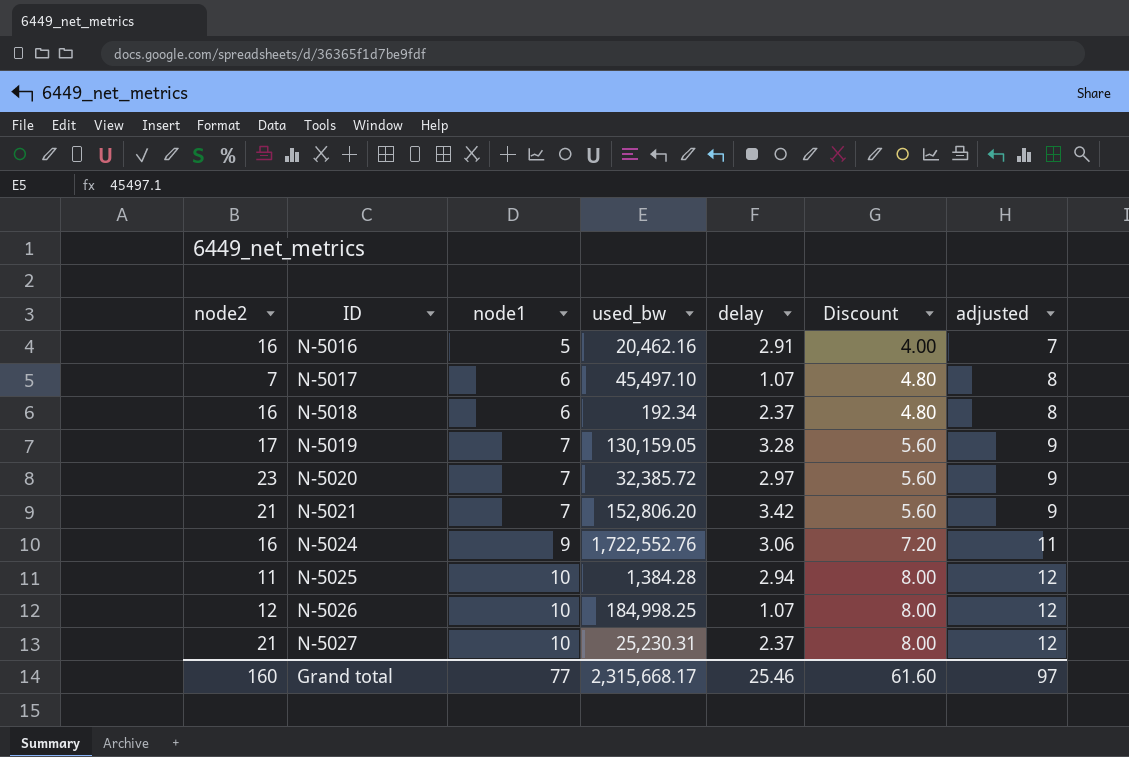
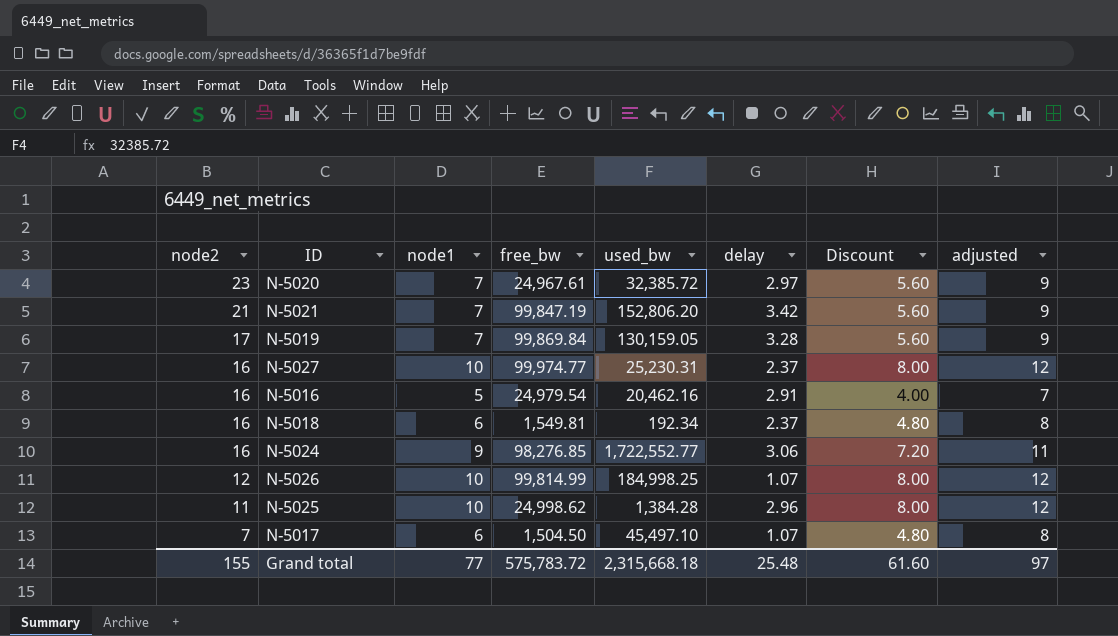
row order: ID ascending -> node2 descending
column free_bw | position: none -> 4
N-5027 | node2: 21 -> 16
N-5024 | used_bw: 1,722,552.76 -> 1,722,552.77
N-5025 | delay: 2.94 -> 2.96
Grand total | node2: 160 -> 155
Grand total | used_bw: 2,315,668.17 -> 2,315,668.18
Grand total | delay: 25.46 -> 25.48

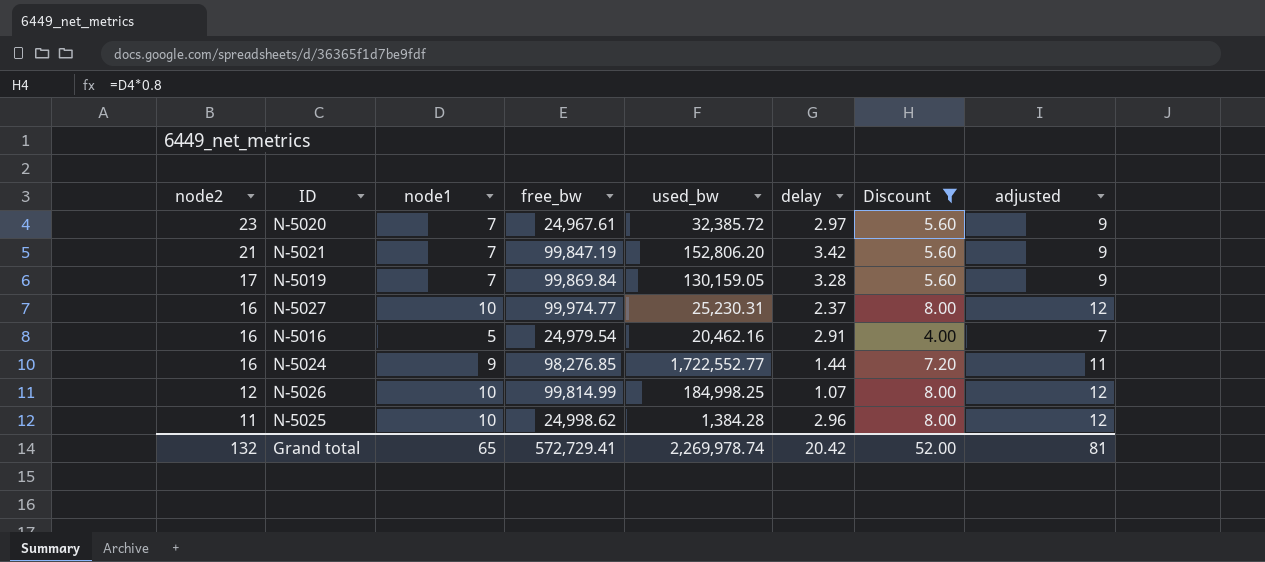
filter: none -> Discount != 4.80
N-5024 | delay: 3.06 -> 1.44
Grand total | node2: 155 -> 132
Grand total | node1: 77 -> 65
Grand total | free_bw: 575,783.72 -> 572,729.41
Grand total | used_bw: 2,315,668.18 -> 2,269,978.74
Grand total | delay: 25.48 -> 20.42
Grand total | Discount: 61.60 -> 52.00
Grand total | adjusted: 97 -> 81

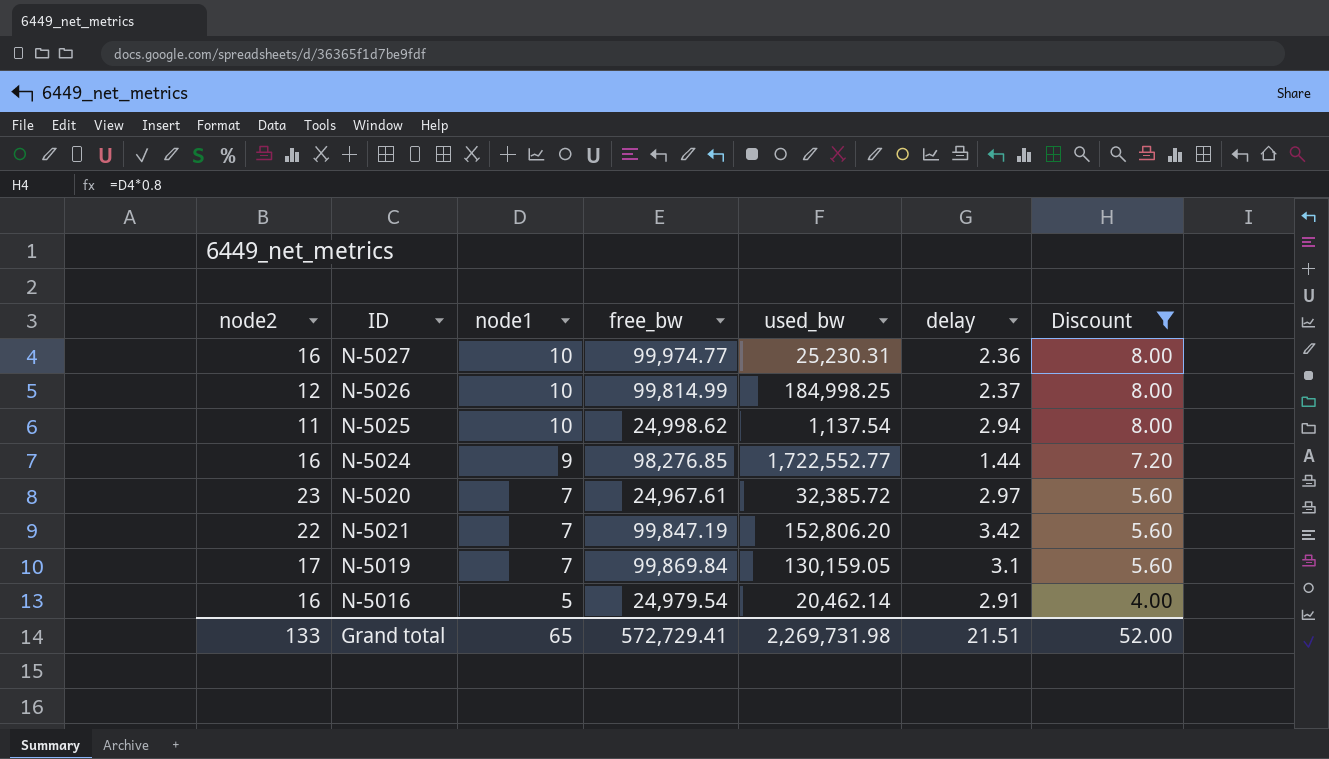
row order: node2 descending -> node1 descending
column adjusted | formula: [node1] + 2 -> none
N-5027 | delay: 2.37 -> 2.36
N-5026 | delay: 1.07 -> 2.37
N-5025 | used_bw: 1,384.28 -> 1,137.54
N-5025 | delay: 2.96 -> 2.94
N-5021 | node2: 21 -> 22
N-5019 | delay: 3.28 -> 3.1
N-5016 | used_bw: 20,462.16 -> 20,462.14
Grand total | node2: 132 -> 133
Grand total | used_bw: 2,269,978.74 -> 2,269,731.98
Grand total | delay: 20.42 -> 21.51

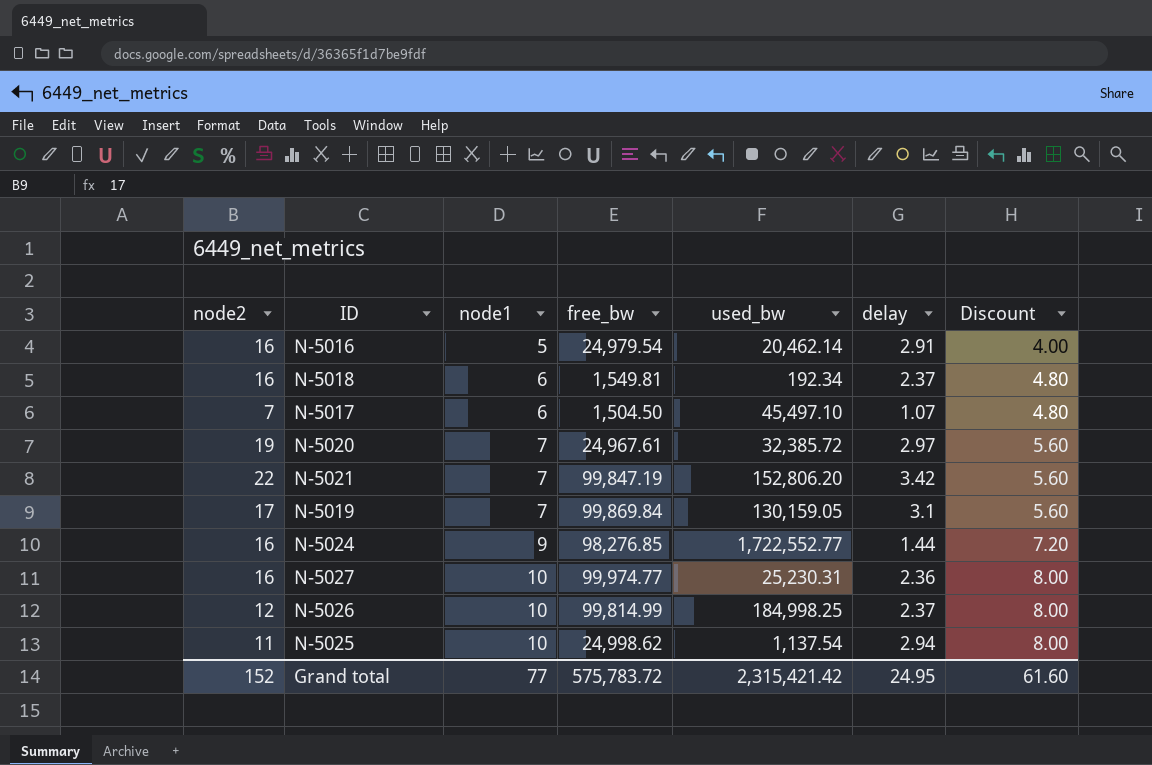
filter: Discount != 4.80 -> none
row order: node1 descending -> node1 ascending
N-5020 | node2: 23 -> 19
Grand total | node2: 133 -> 152
Grand total | node1: 65 -> 77
Grand total | free_bw: 572,729.41 -> 575,783.72
Grand total | used_bw: 2,269,731.98 -> 2,315,421.42
Grand total | delay: 21.51 -> 24.95
Grand total | Discount: 52.00 -> 61.60

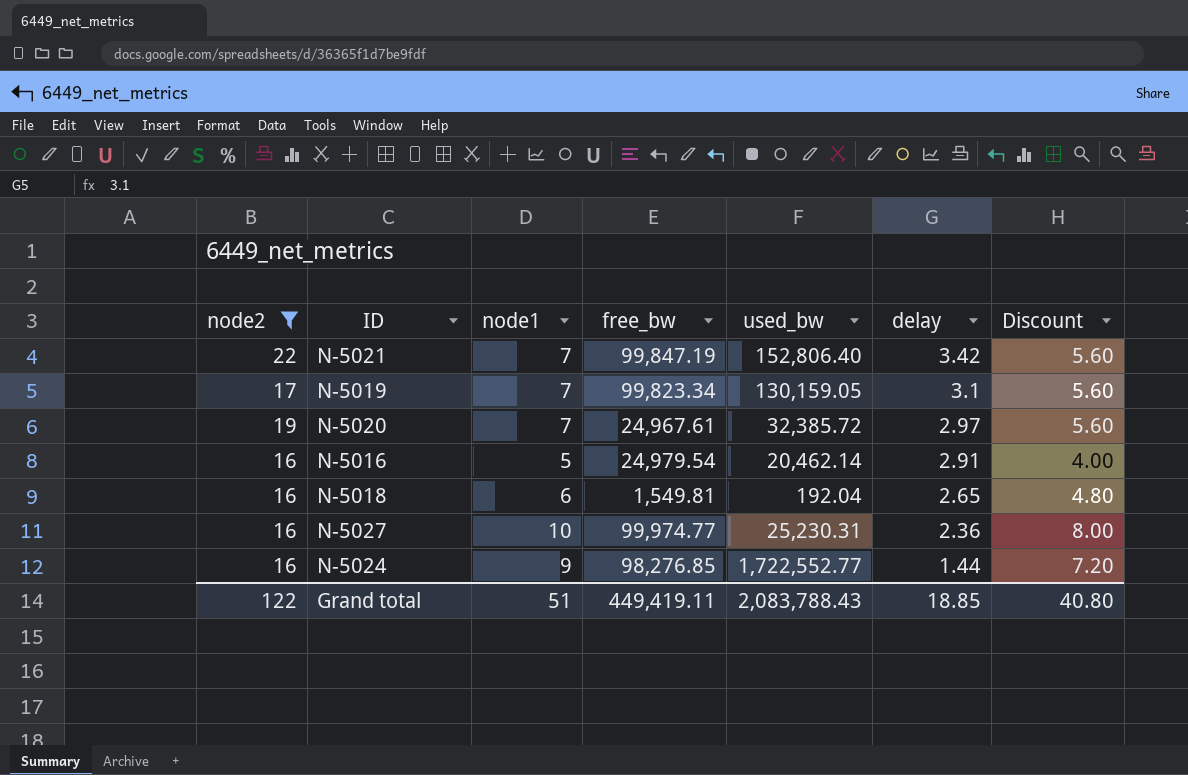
filter: none -> node2 >= 16
row order: node1 ascending -> delay descending
N-5021 | used_bw: 152,806.20 -> 152,806.40
N-5019 | free_bw: 99,869.84 -> 99,823.34
N-5018 | used_bw: 192.34 -> 192.04
N-5018 | delay: 2.37 -> 2.65
Grand total | node2: 152 -> 122
Grand total | node1: 77 -> 51
Grand total | free_bw: 575,783.72 -> 449,419.11
Grand total | used_bw: 2,315,421.42 -> 2,083,788.43
Grand total | delay: 24.95 -> 18.85
Grand total | Discount: 61.60 -> 40.80

